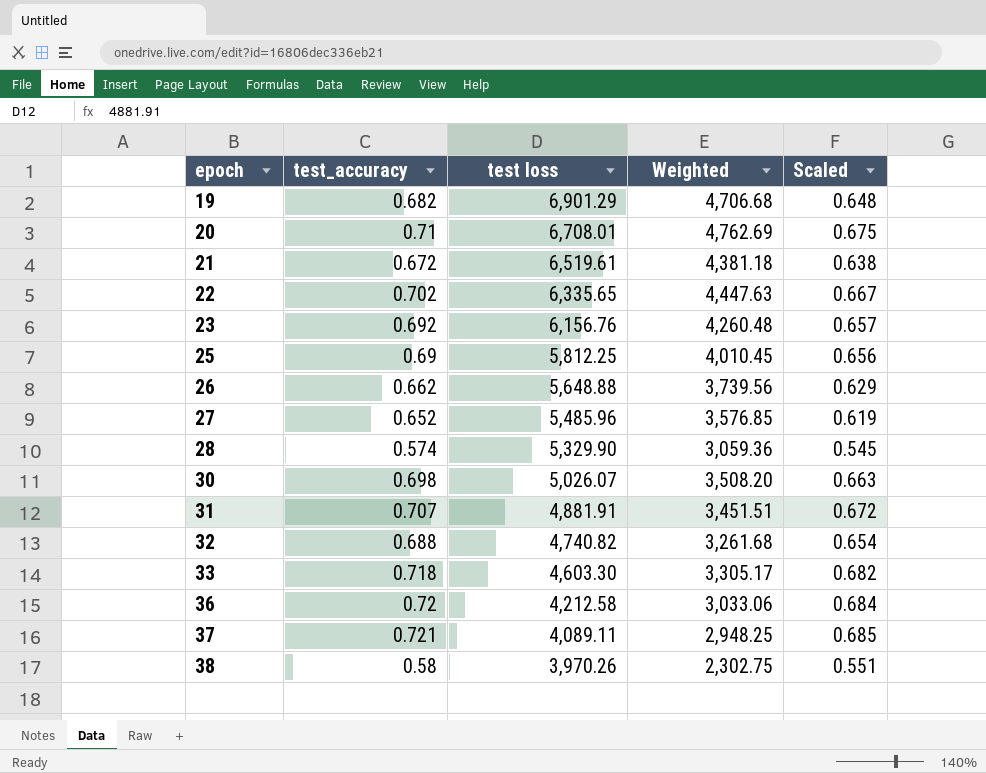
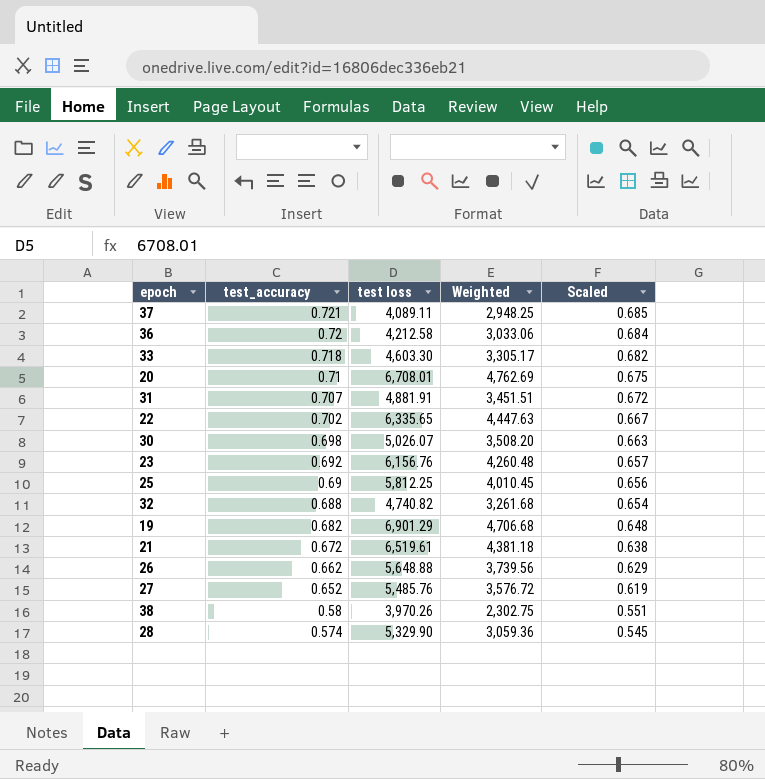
row order: epoch ascending -> test_accuracy descending
27 | test loss: 5,485.96 -> 5,485.76
27 | Weighted: 3,576.85 -> 3,576.72

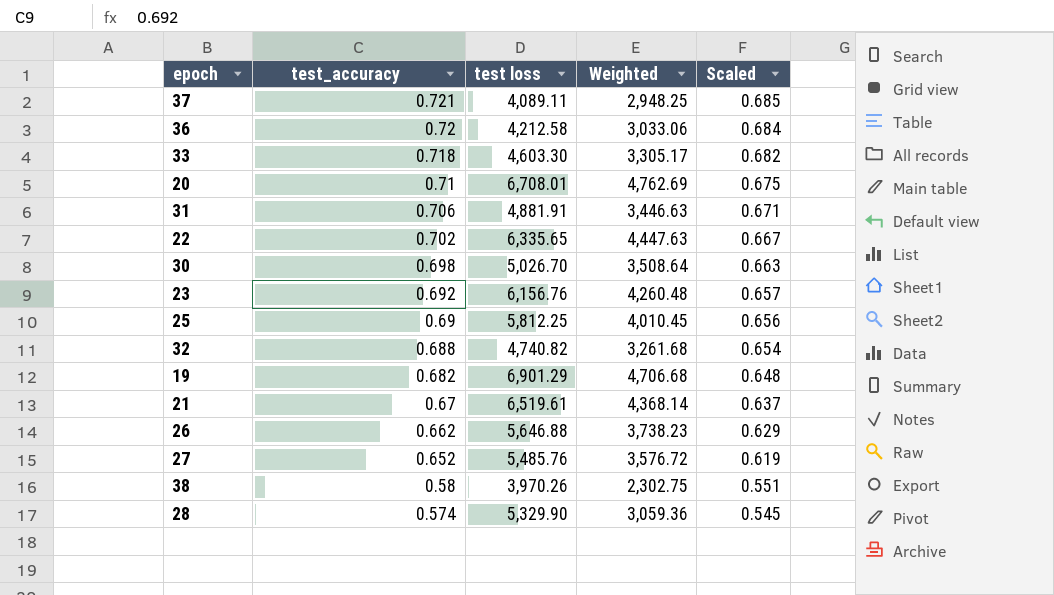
31 | test_accuracy: 0.707 -> 0.706
31 | Weighted: 3,451.51 -> 3,446.63
31 | Scaled: 0.672 -> 0.671
30 | test loss: 5,026.07 -> 5,026.70
30 | Weighted: 3,508.20 -> 3,508.64
21 | test_accuracy: 0.672 -> 0.67
21 | Weighted: 4,381.18 -> 4,368.14
21 | Scaled: 0.638 -> 0.637
26 | test loss: 5,648.88 -> 5,646.88
26 | Weighted: 3,739.56 -> 3,738.23

